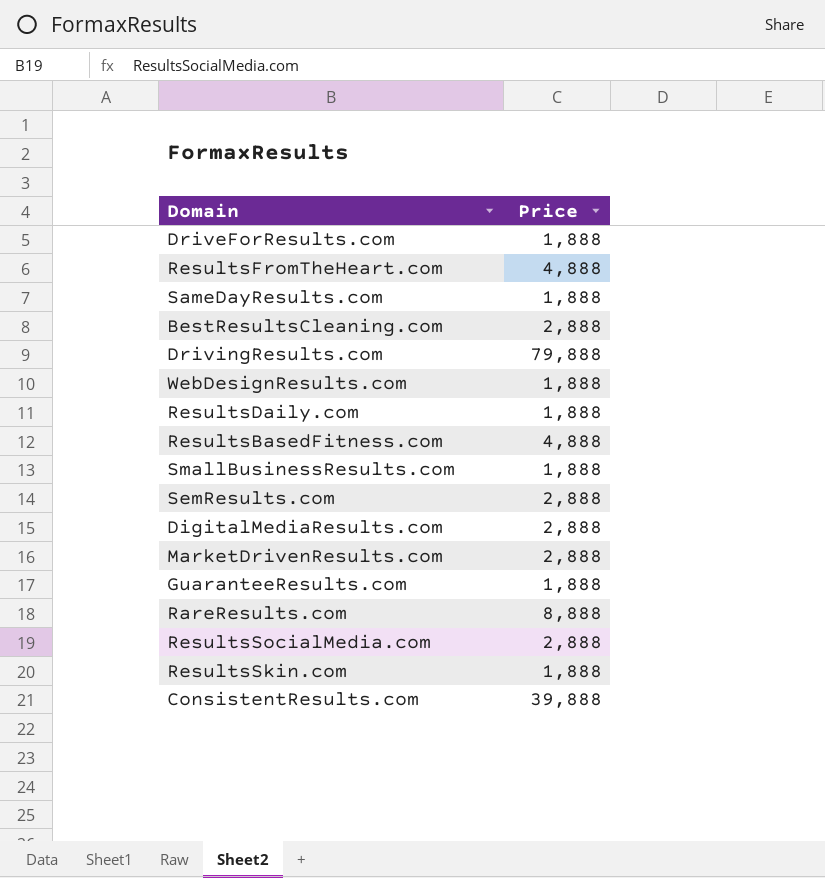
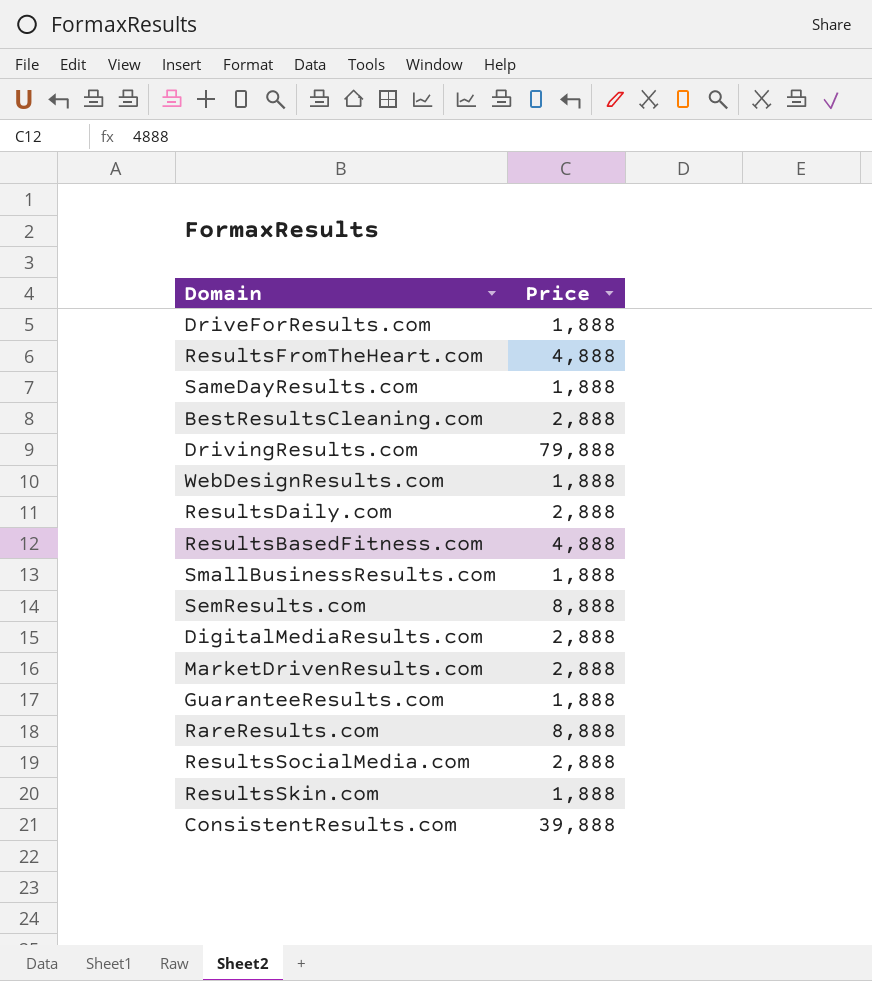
ResultsDaily.com | Price: 1,888 -> 2,888
SemResults.com | Price: 2,888 -> 8,888

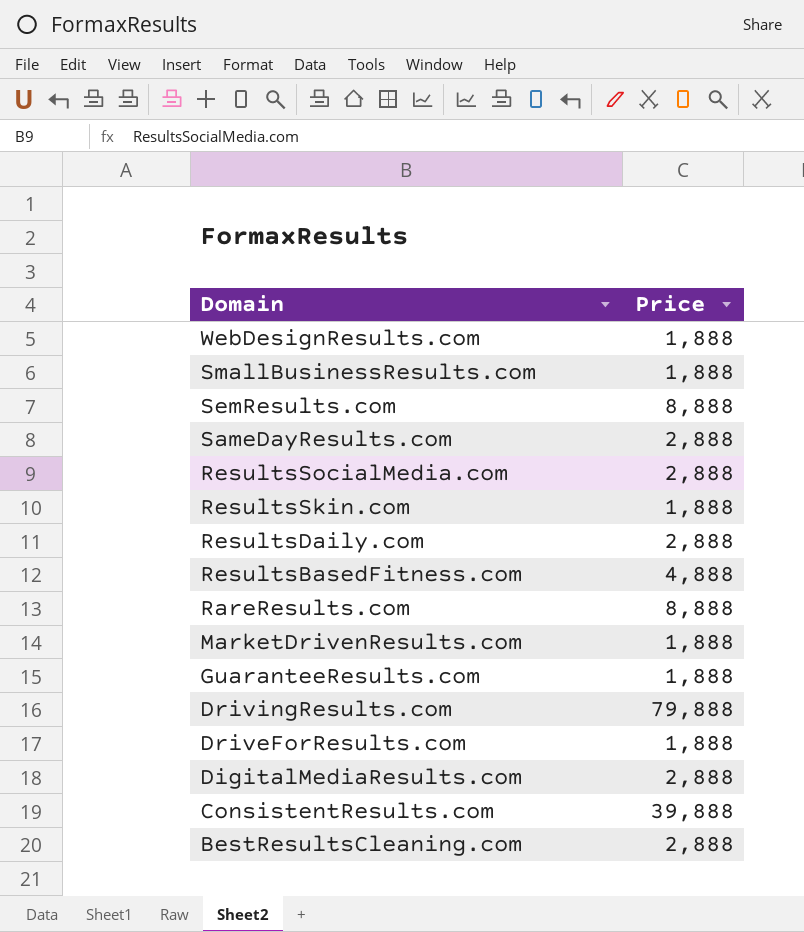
row order: none -> Domain descending
row ResultsFromTheHeart.com: 4,888 -> none
SameDayResults.com | Price: 1,888 -> 2,888
MarketDrivenResults.com | Price: 2,888 -> 1,888

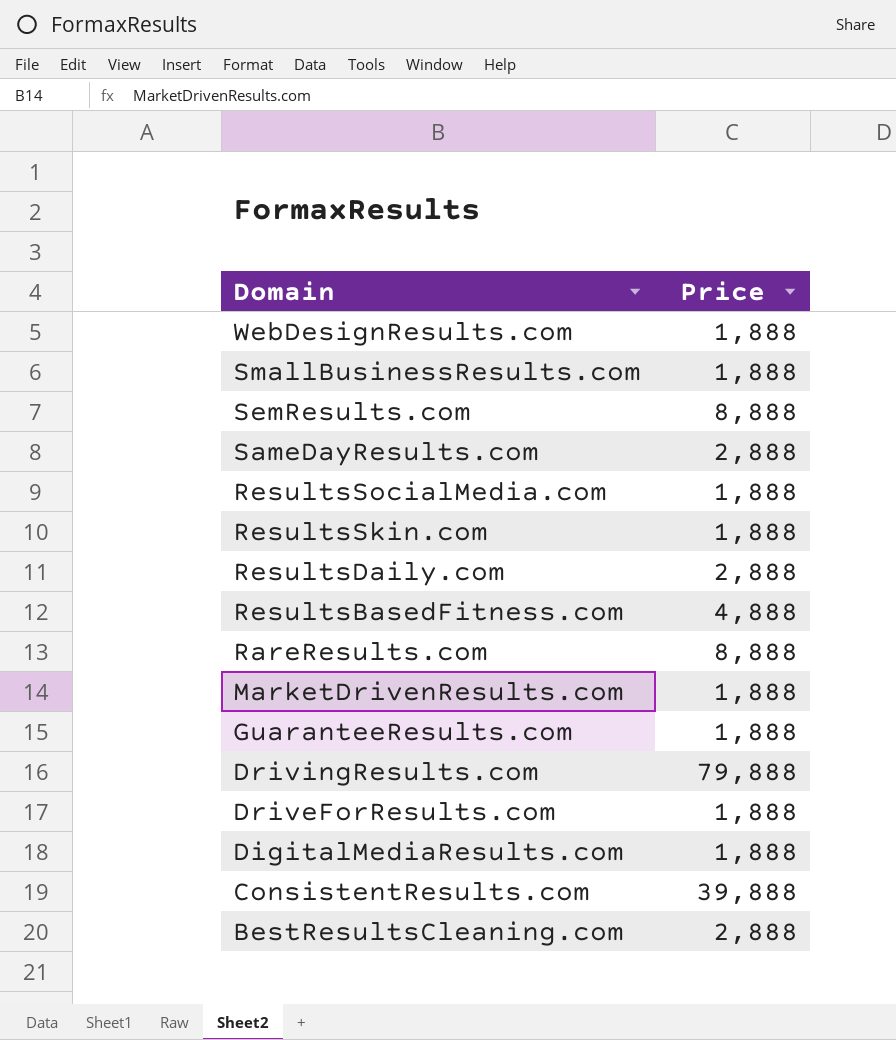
ResultsSocialMedia.com | Price: 2,888 -> 1,888
DigitalMediaResults.com | Price: 2,888 -> 1,888

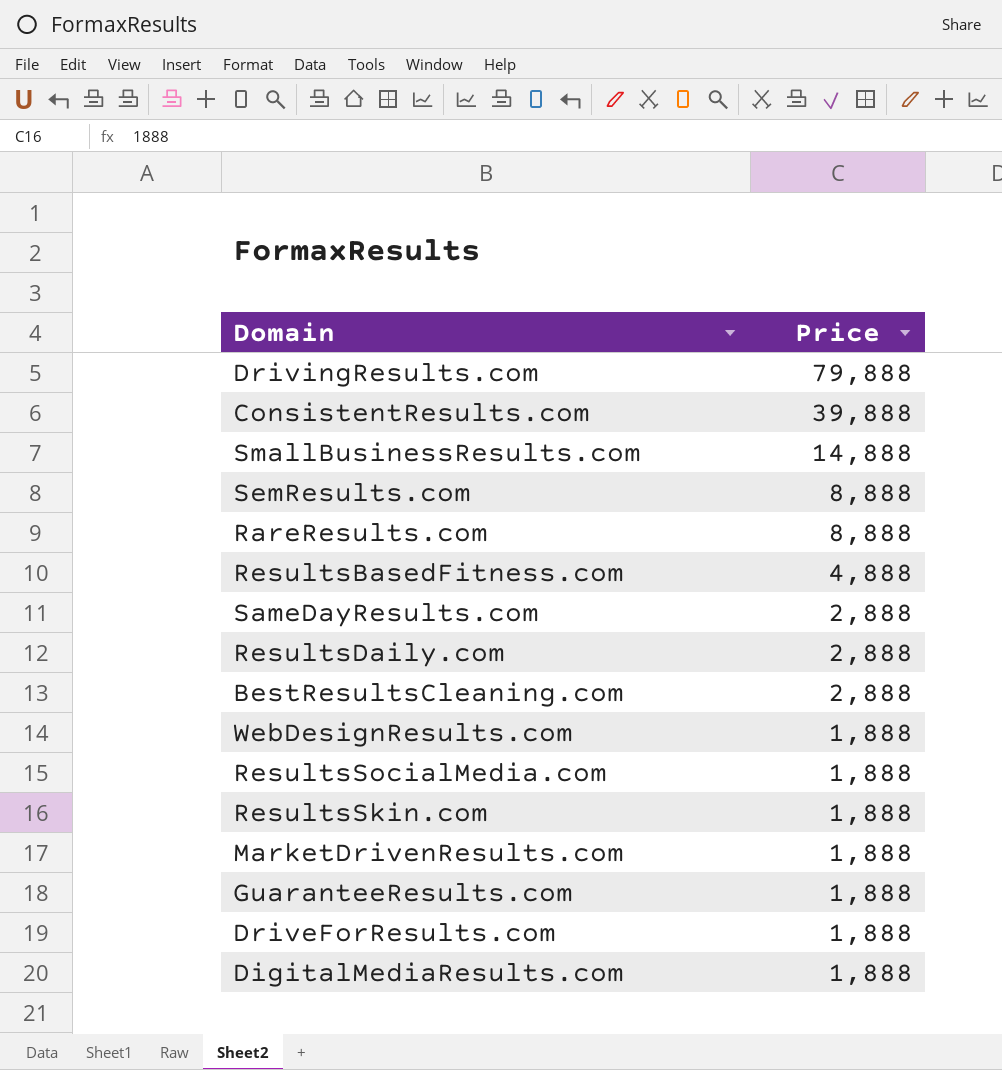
row order: Domain descending -> Price descending
SmallBusinessResults.com | Price: 1,888 -> 14,888

